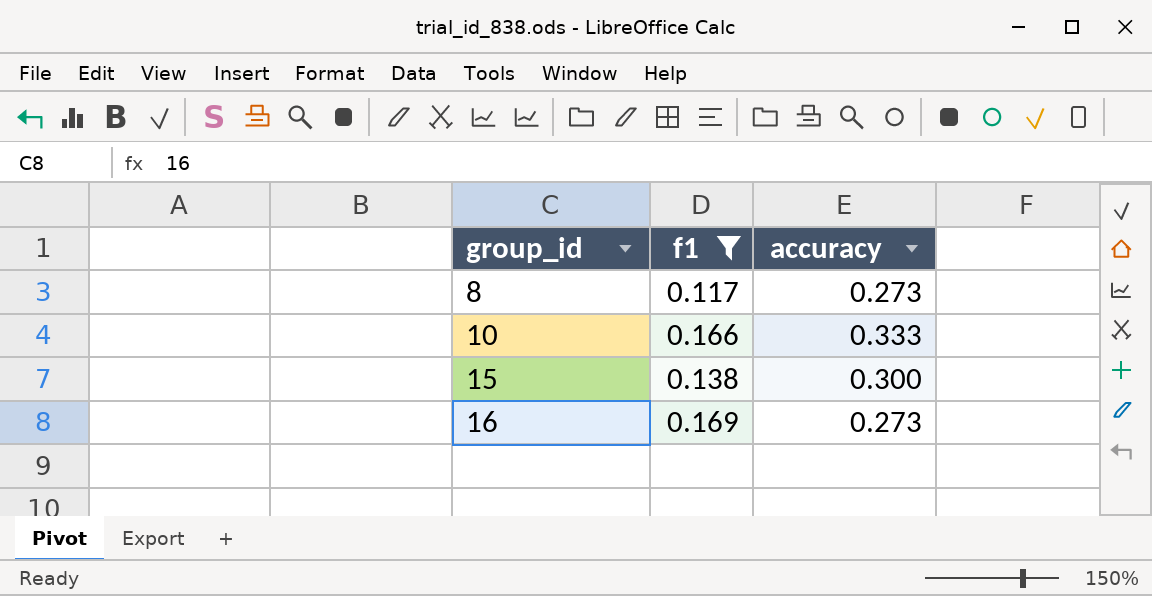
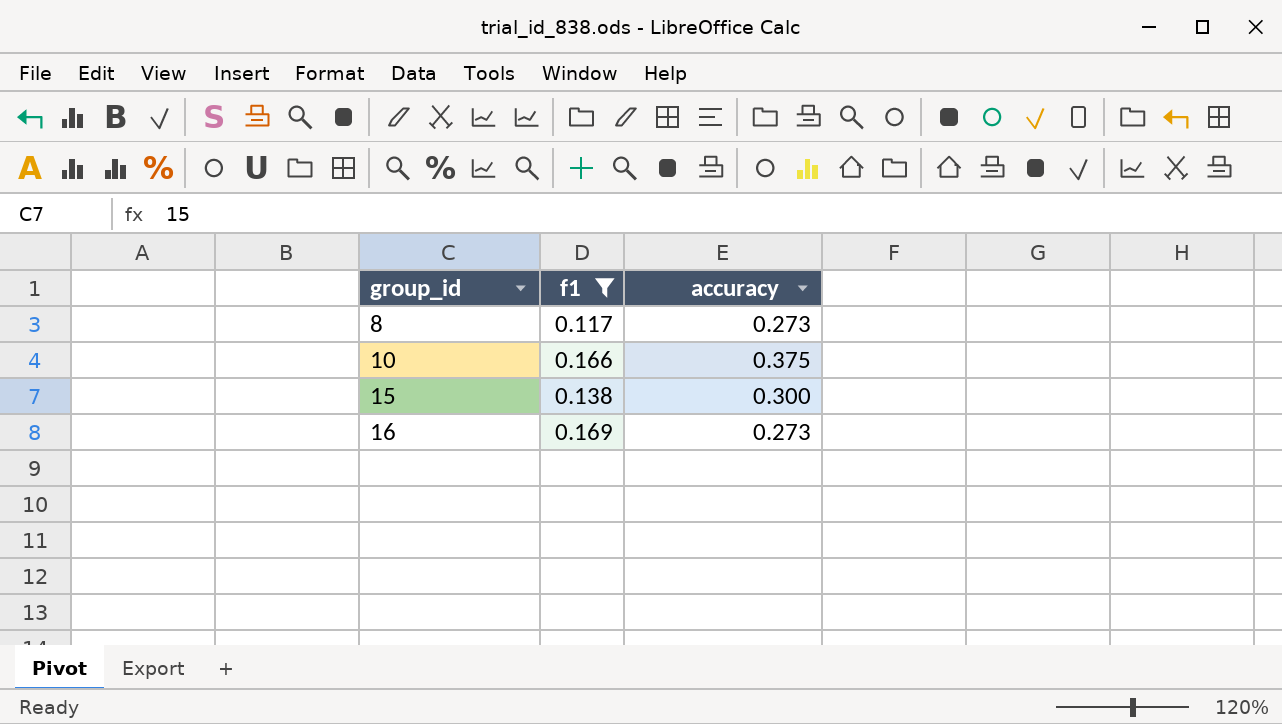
10 | accuracy: 0.333 -> 0.375

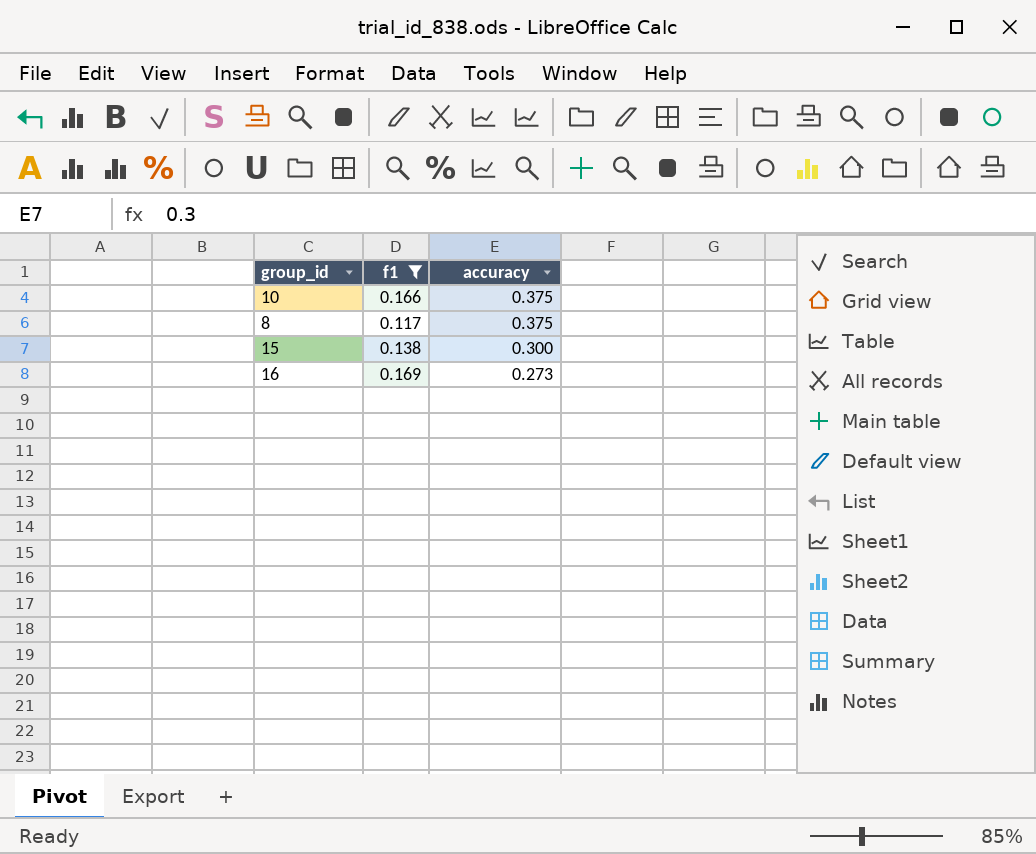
row order: group_id ascending -> accuracy descending
8 | accuracy: 0.273 -> 0.375

